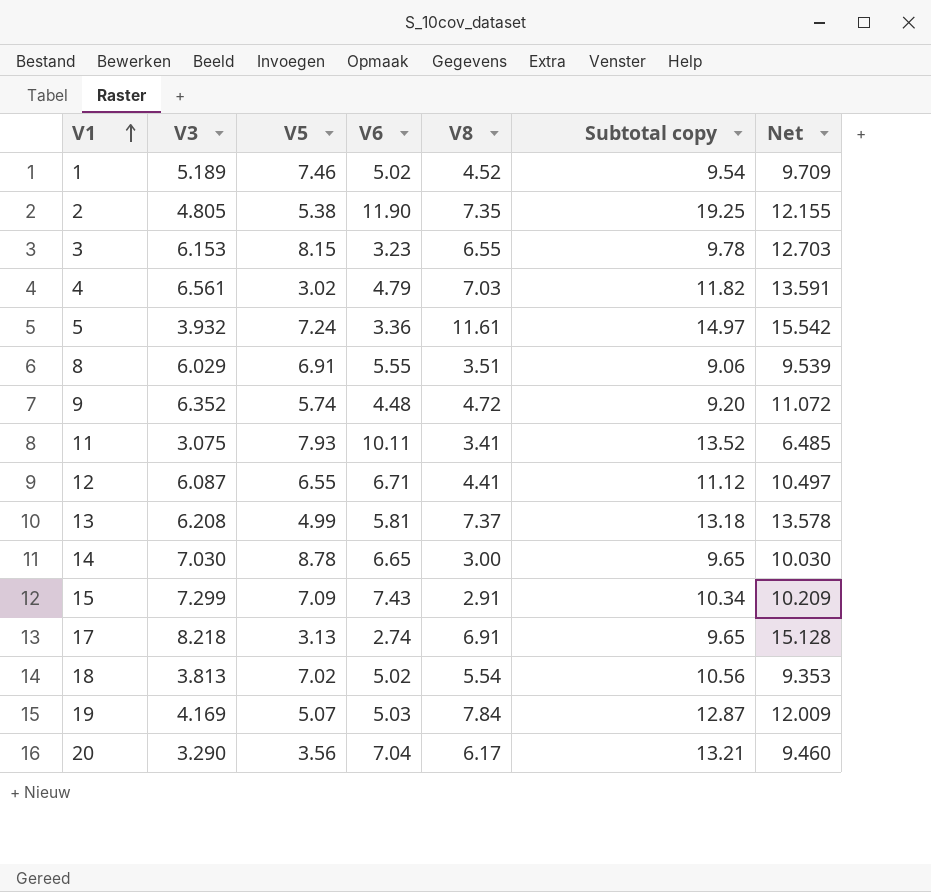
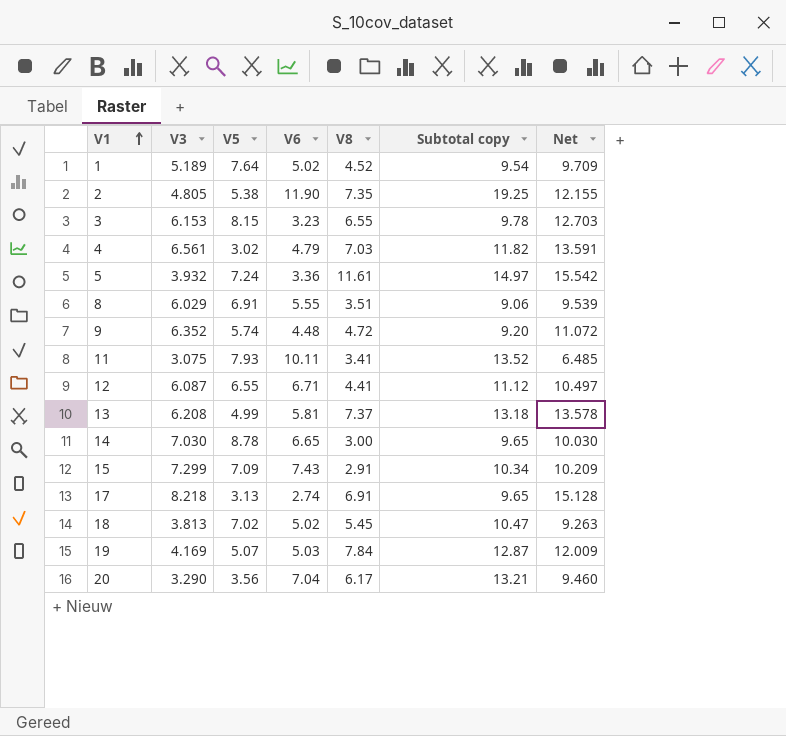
1 | V5: 7.46 -> 7.64
18 | V8: 5.54 -> 5.45
18 | Subtotal copy: 10.56 -> 10.47
18 | Net: 9.353 -> 9.263

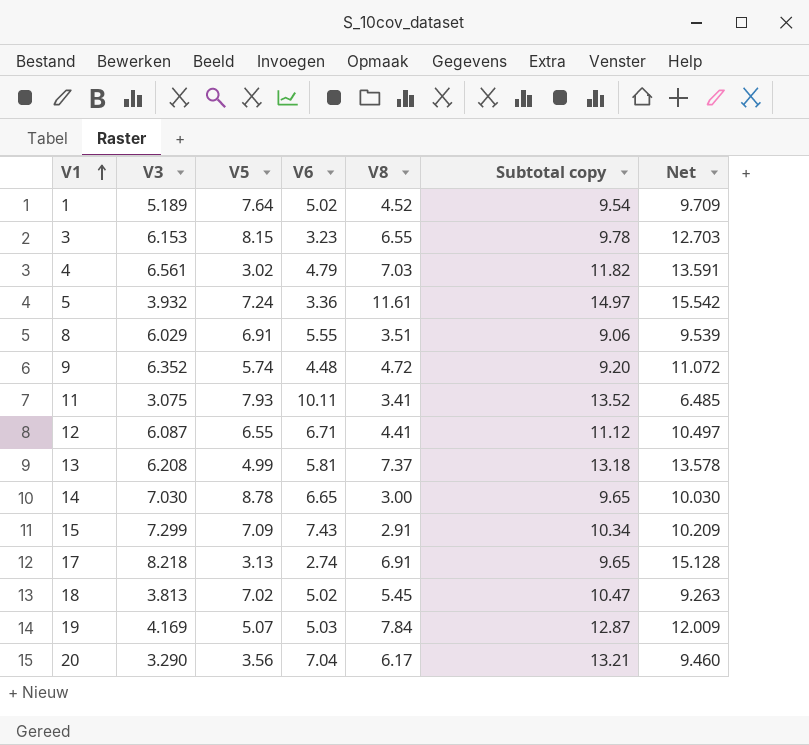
row 2: 4.805 | 5.38 | 11.90 | 7.35 | 19.25 | 12.155 -> none

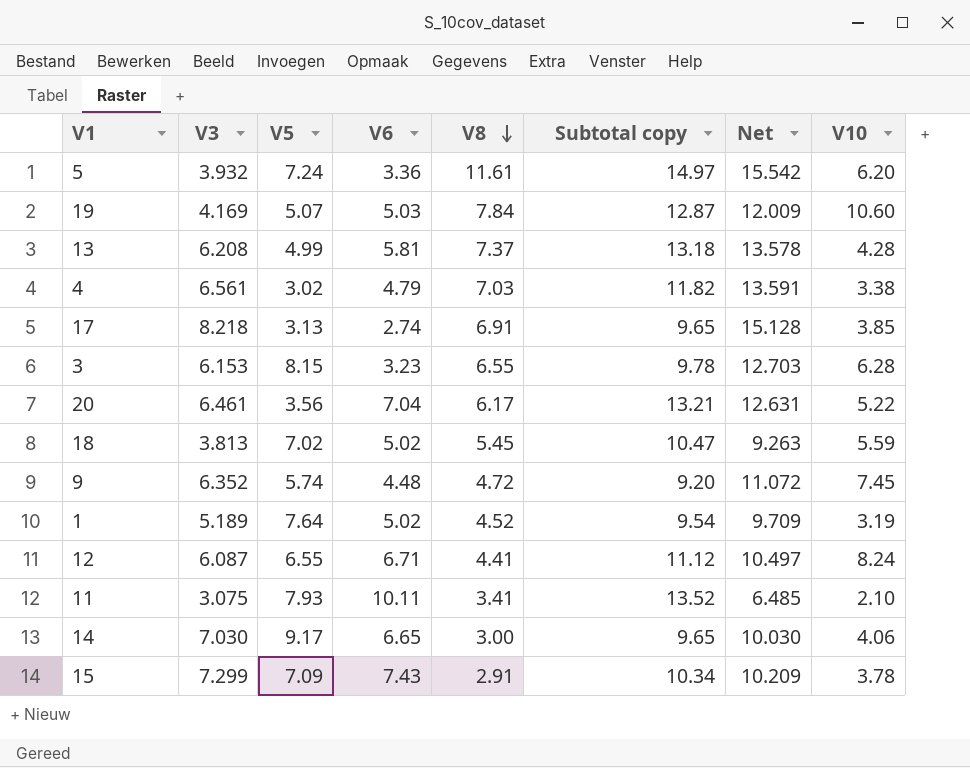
row order: V1 ascending -> V8 descending
column V10 | position: none -> 8
row 8: 6.029 | 6.91 | 5.55 | 3.51 | 9.06 | 9.539 -> none
20 | V3: 3.290 -> 6.461
20 | Net: 9.460 -> 12.631
14 | V5: 8.78 -> 9.17

